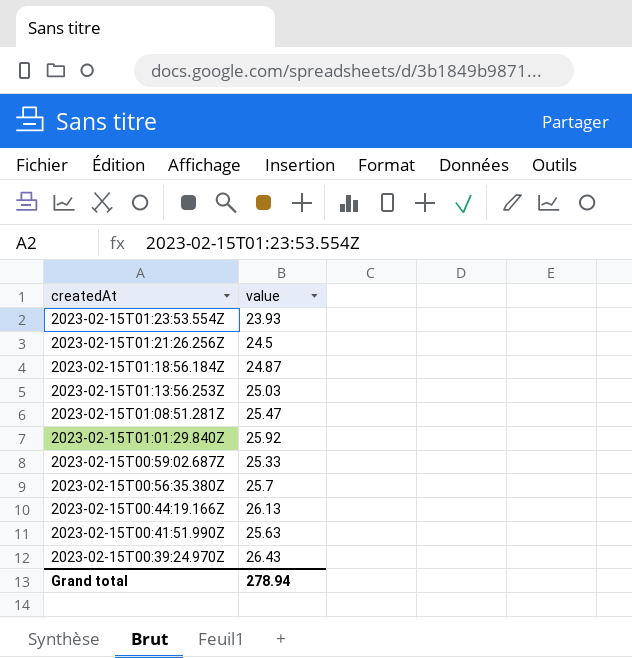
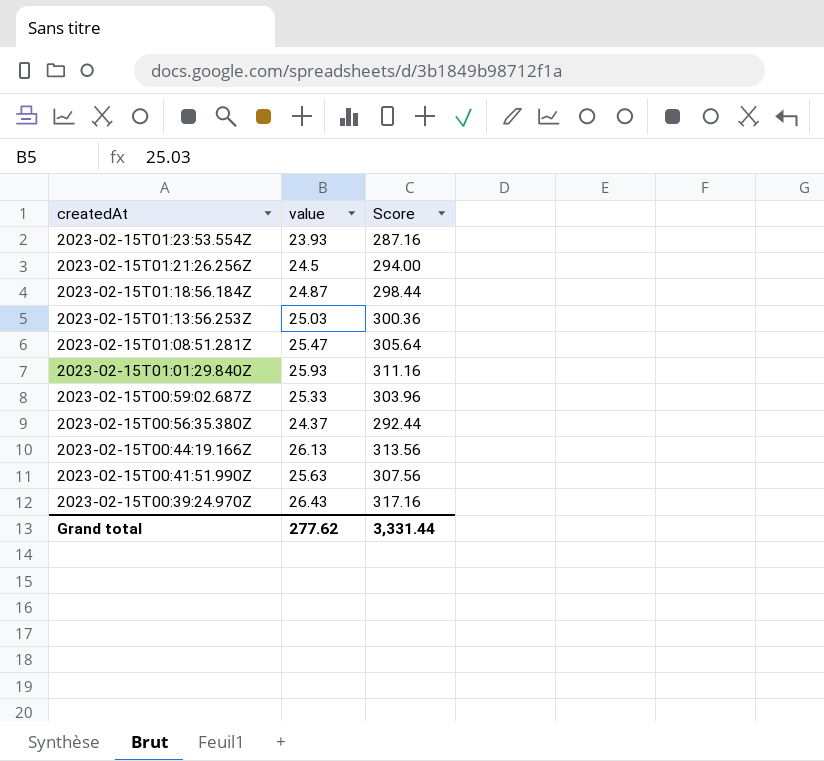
column Score | formula: none -> [value] * 12
2023-02-15T01:01:29.840Z | value: 25.92 -> 25.93
2023-02-15T00:56:35.380Z | value: 25.7 -> 24.37
Grand total | value: 278.94 -> 277.62

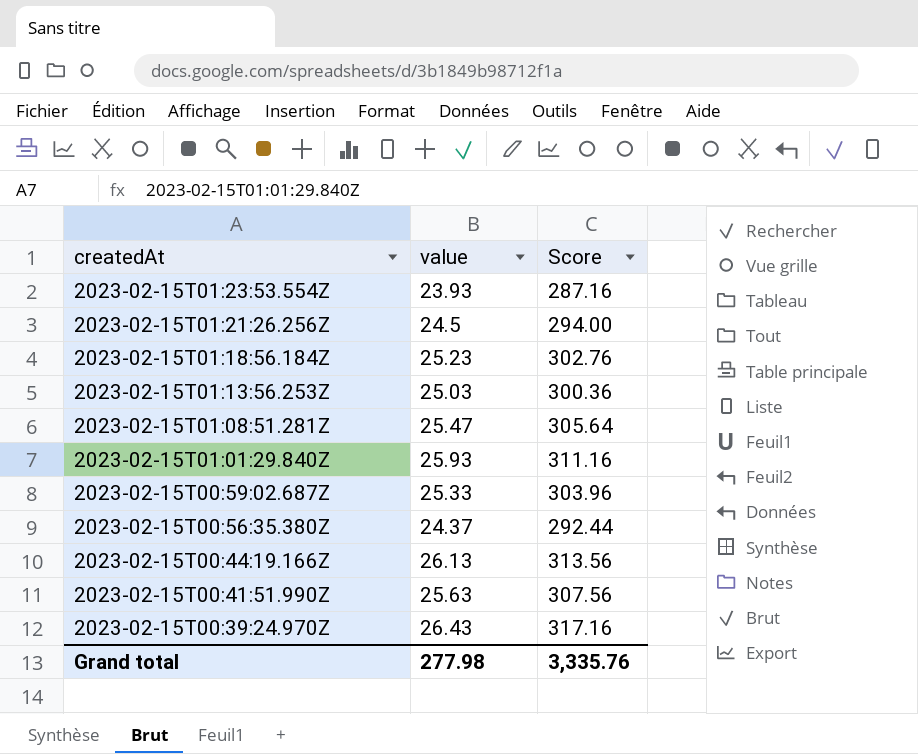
2023-02-15T01:18:56.184Z | value: 24.87 -> 25.23
2023-02-15T01:18:56.184Z | Score: 298.44 -> 302.76
Grand total | value: 277.62 -> 277.98
Grand total | Score: 3,331.44 -> 3,335.76

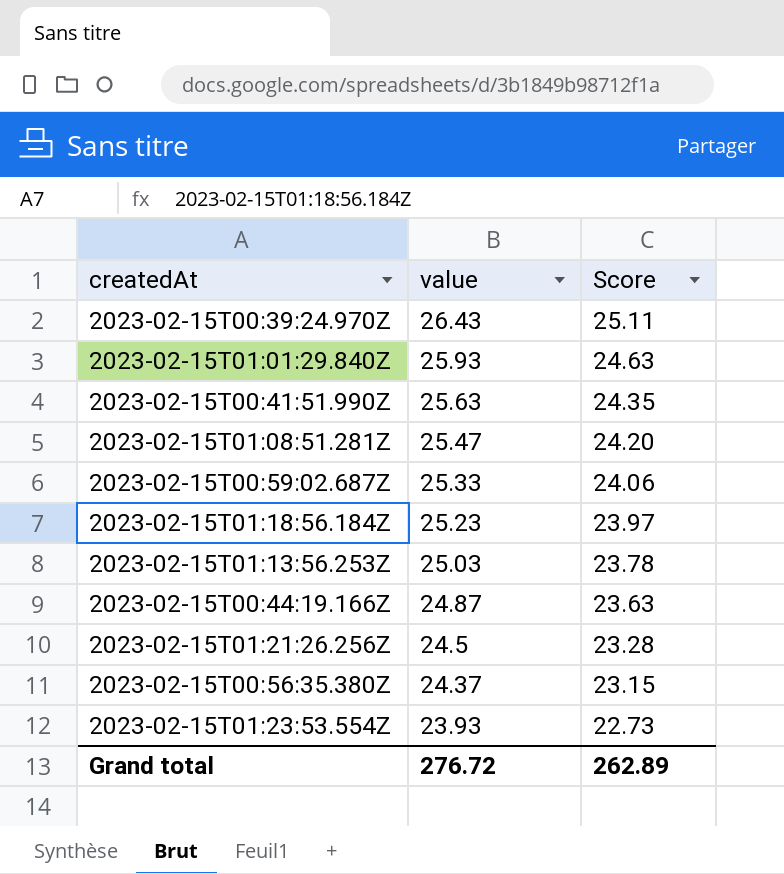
row order: createdAt descending -> value descending
column Score | formula: [value] * 12 -> [value] * 0.95
2023-02-15T00:44:19.166Z | value: 26.13 -> 24.87
Grand total | value: 277.98 -> 276.72
Grand total | Score: 3,335.76 -> 262.89

